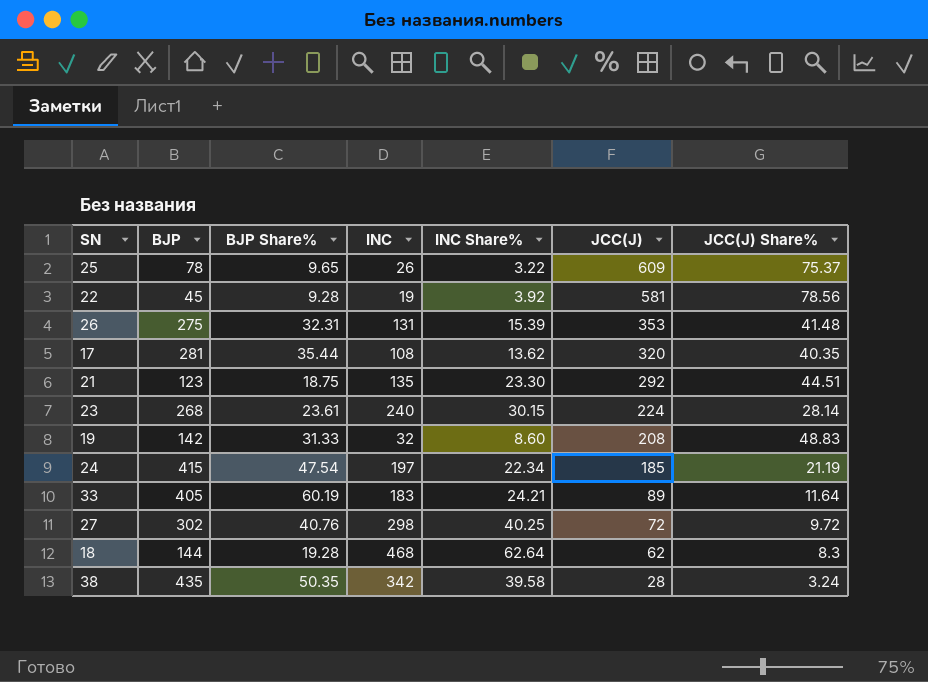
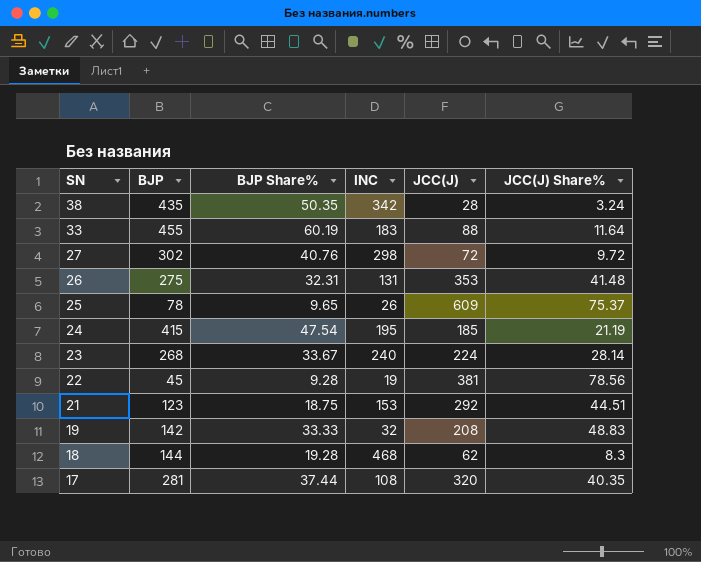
row order: JCC(J) descending -> SN descending
column INC Share% | position: 5 -> none
33 | BJP: 405 -> 455
33 | JCC(J): 89 -> 88
24 | INC: 197 -> 195
23 | BJP Share%: 23.61 -> 33.67
22 | JCC(J): 581 -> 381
21 | INC: 135 -> 153
19 | BJP Share%: 31.33 -> 33.33
17 | BJP Share%: 35.44 -> 37.44

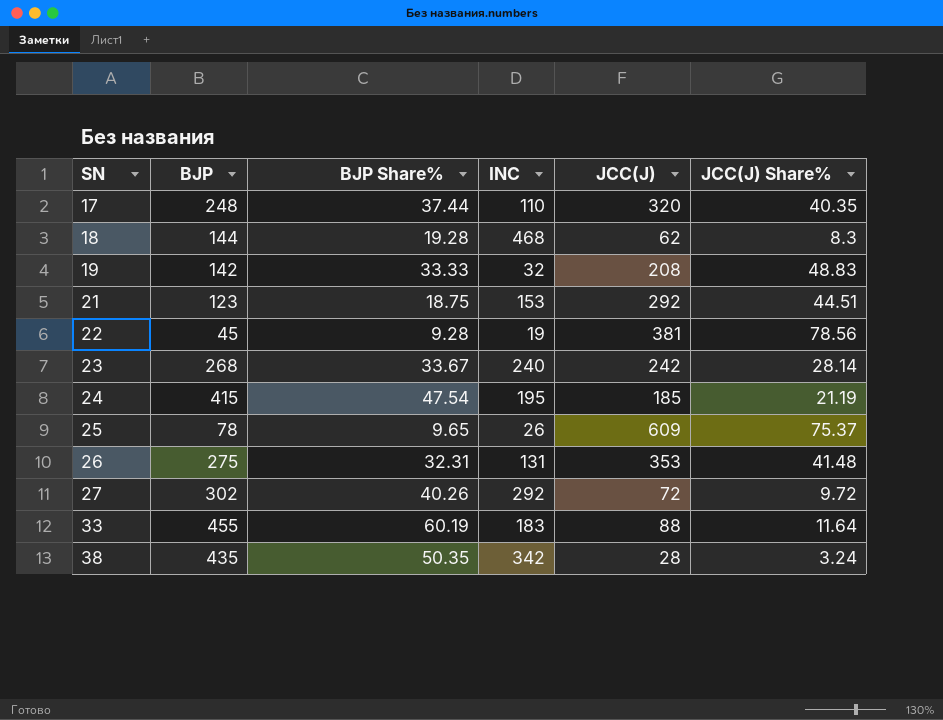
row order: SN descending -> SN ascending
17 | BJP: 281 -> 248
17 | INC: 108 -> 110
23 | JCC(J): 224 -> 242
27 | BJP Share%: 40.76 -> 40.26
27 | INC: 298 -> 292

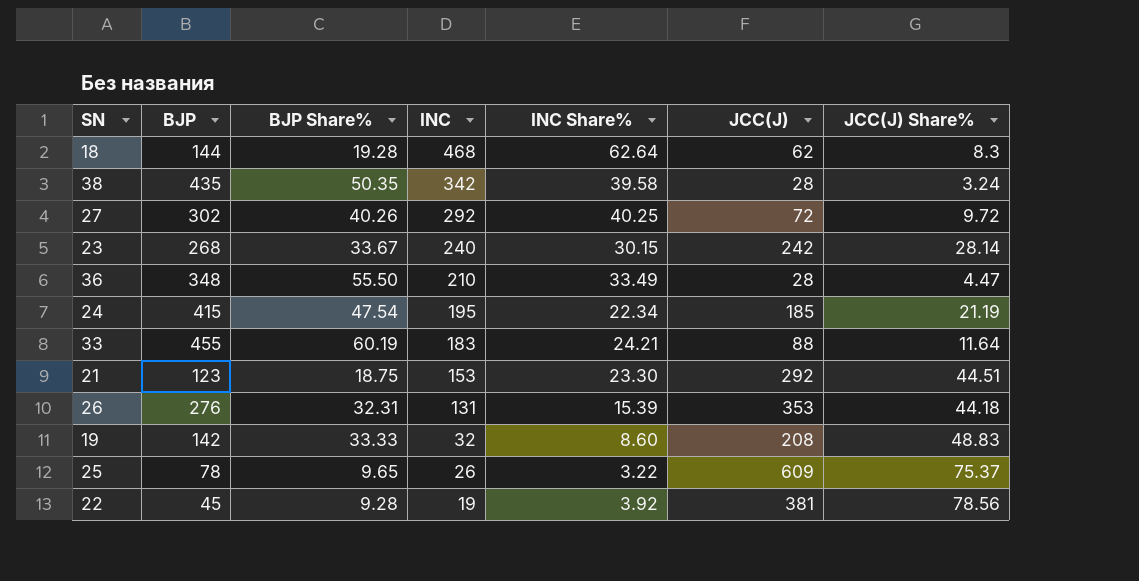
row order: SN ascending -> INC descending
column INC Share% | position: none -> 5
row 17: 248 | 37.44 | 110 | 320 | 40.35 -> none
row 36: none -> 348 | 55.50 | 210 | 33.49 | 28 | 4.47
26 | BJP: 275 -> 276
26 | JCC(J) Share%: 41.48 -> 44.18

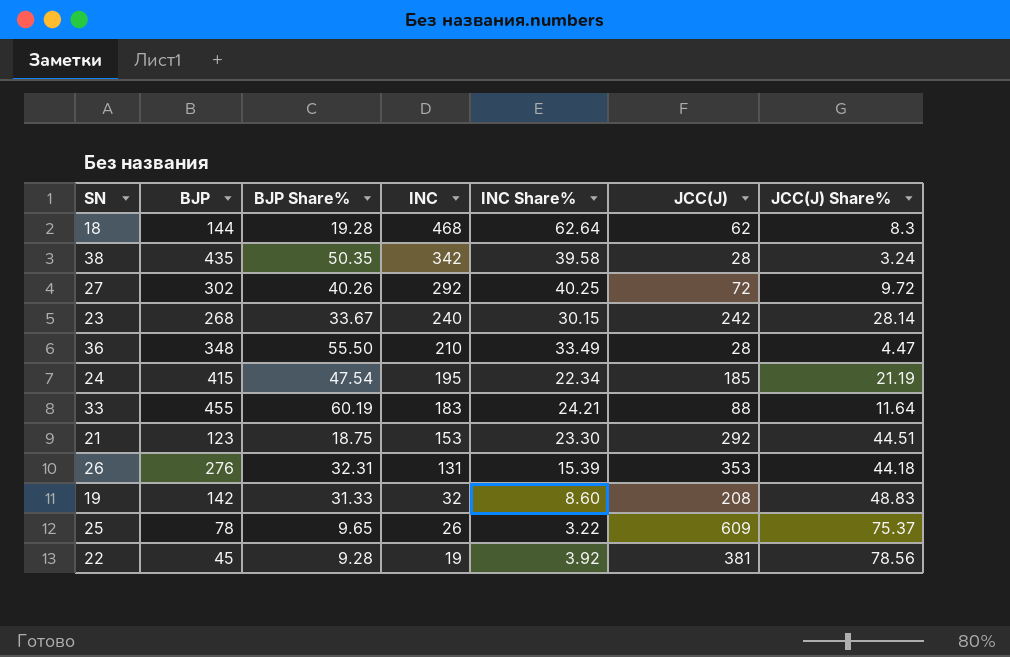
19 | BJP Share%: 33.33 -> 31.33

